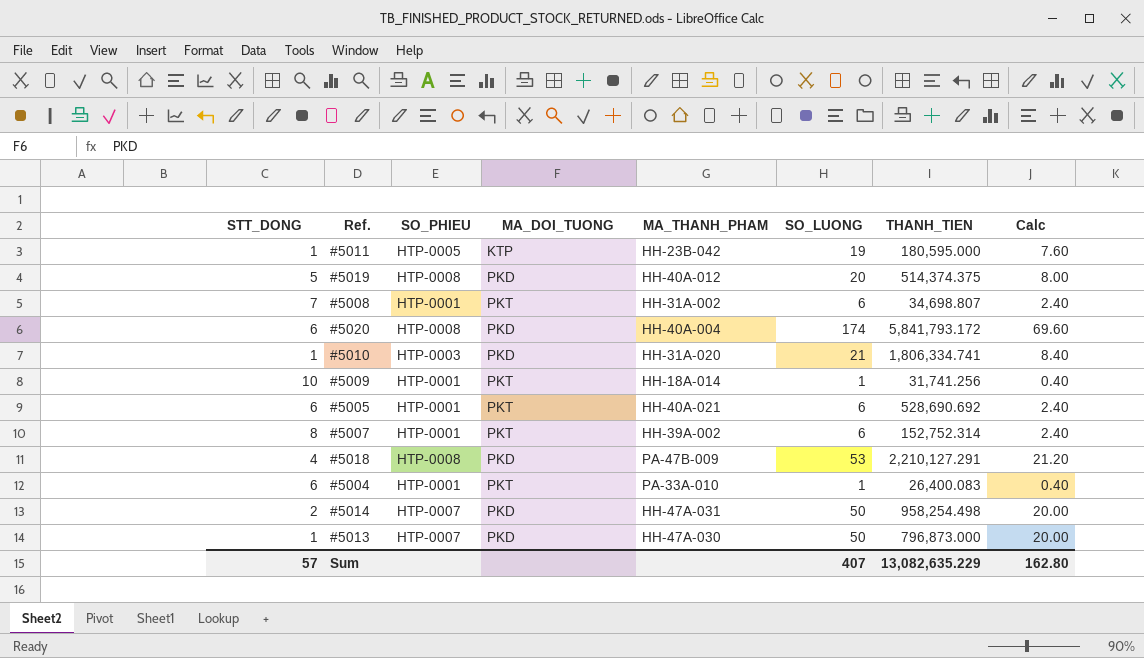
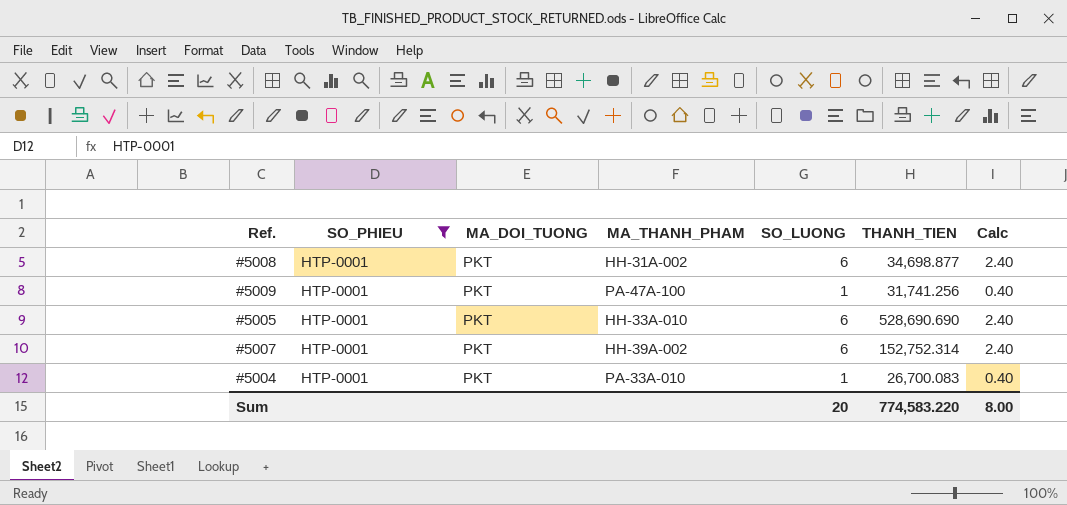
filter: none -> SO_PHIEU = HTP-0001
column STT_DONG | position: 1 -> none
#5008 | THANH_TIEN: 34,698.807 -> 34,698.877
#5009 | MA_THANH_PHAM: HH-18A-014 -> PA-47A-100
#5005 | MA_THANH_PHAM: HH-40A-021 -> HH-33A-010
#5005 | THANH_TIEN: 528,690.692 -> 528,690.690
#5004 | THANH_TIEN: 26,400.083 -> 26,700.083
Sum | SO_LUONG: 407 -> 20
Sum | THANH_TIEN: 13,082,635.229 -> 774,583.220
Sum | Calc: 162.80 -> 8.00

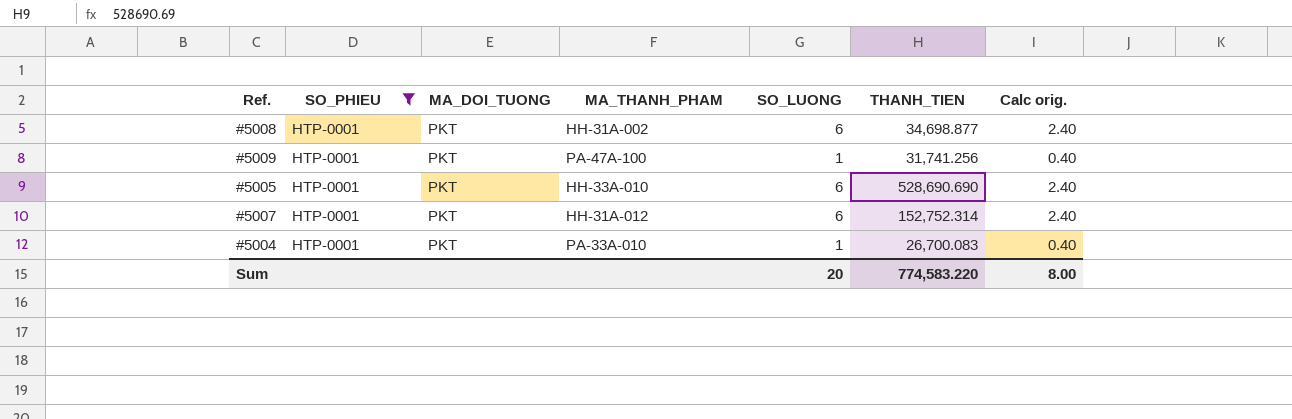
column name: Calc -> Calc orig.
#5007 | MA_THANH_PHAM: HH-39A-002 -> HH-31A-012

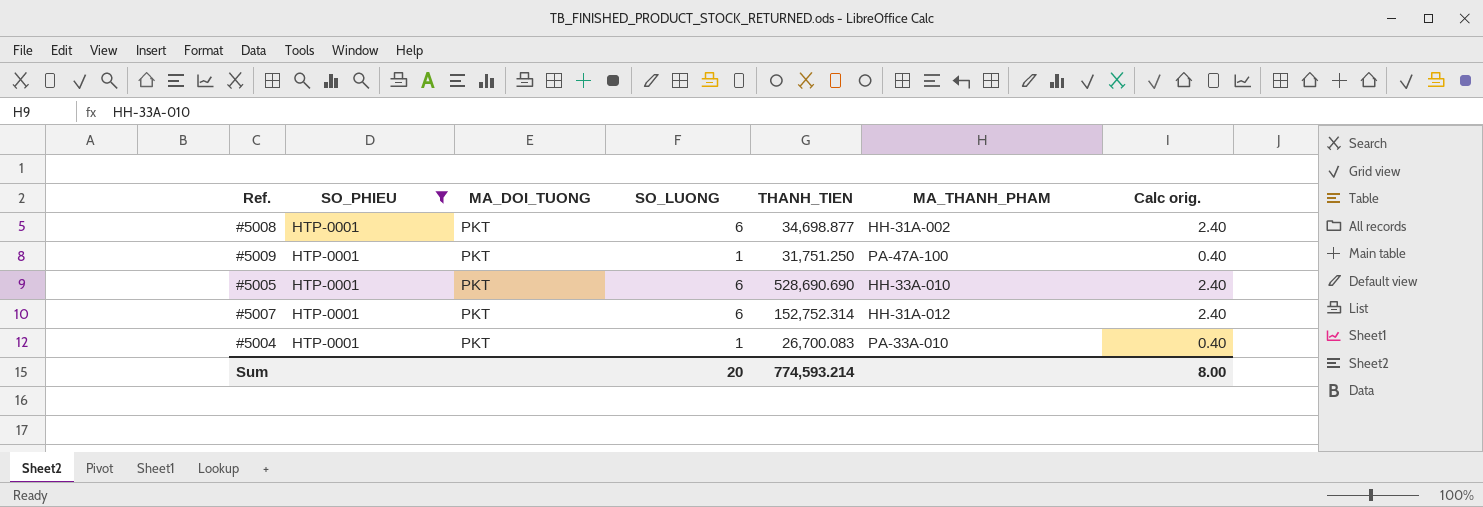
column MA_THANH_PHAM | position: 4 -> 6
#5009 | THANH_TIEN: 31,741.256 -> 31,751.250
Sum | THANH_TIEN: 774,583.220 -> 774,593.214

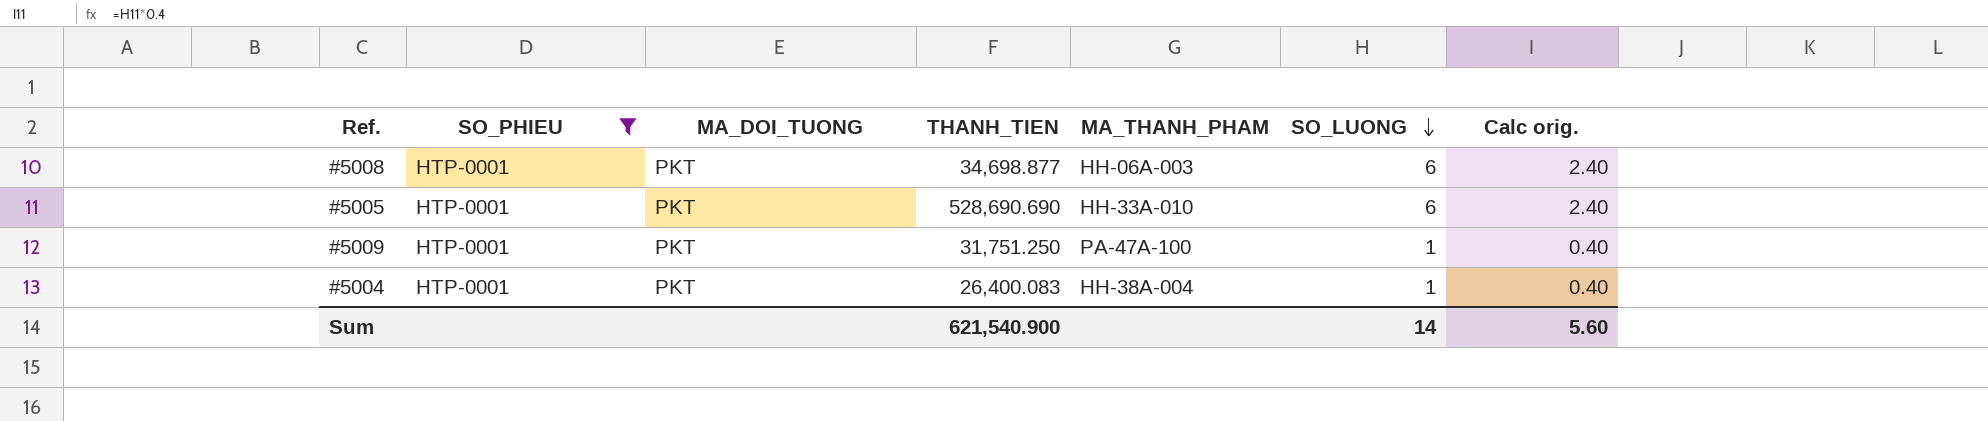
row order: none -> SO_LUONG descending
column SO_LUONG | position: 4 -> 6
row #5007: HTP-0001 | PKT | 6 | 152,752.314 | HH-31A-012 | 2.40 -> none
#5008 | MA_THANH_PHAM: HH-31A-002 -> HH-06A-003
#5004 | THANH_TIEN: 26,700.083 -> 26,400.083
#5004 | MA_THANH_PHAM: PA-33A-010 -> HH-38A-004
Sum | THANH_TIEN: 774,593.214 -> 621,540.900
Sum | SO_LUONG: 20 -> 14
Sum | Calc orig.: 8.00 -> 5.60

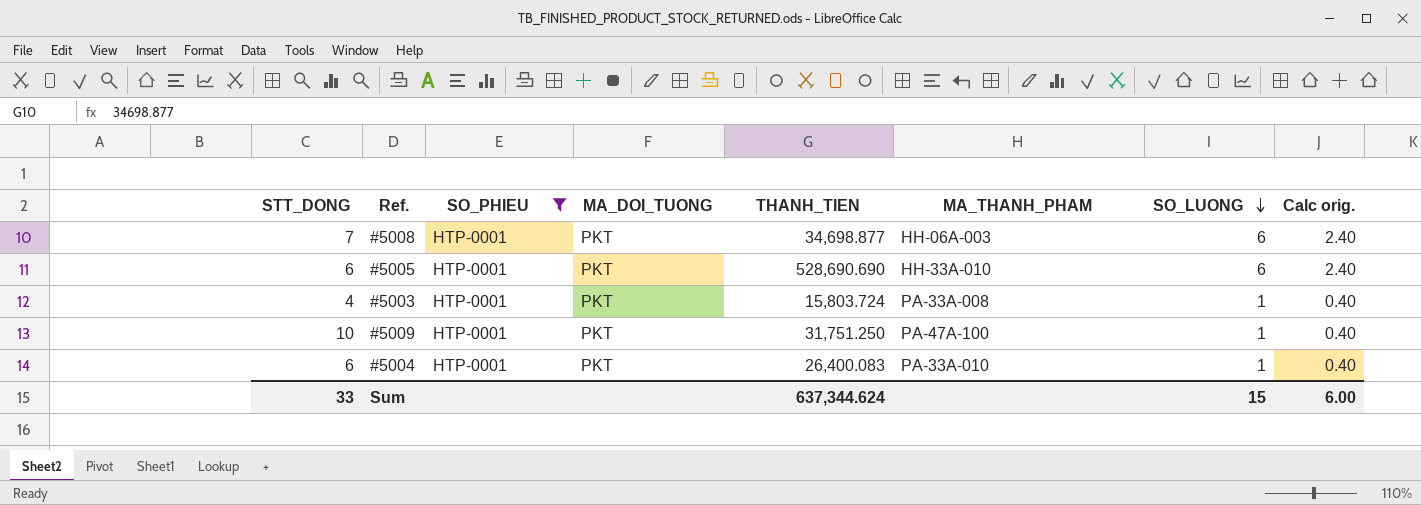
column STT_DONG | position: none -> 1
row #5003: none -> 4 | HTP-0001 | PKT | 15,803.724 | PA-33A-008 | 1 | 0.40
#5004 | MA_THANH_PHAM: HH-38A-004 -> PA-33A-010
Sum | THANH_TIEN: 621,540.900 -> 637,344.624
Sum | SO_LUONG: 14 -> 15
Sum | Calc orig.: 5.60 -> 6.00

